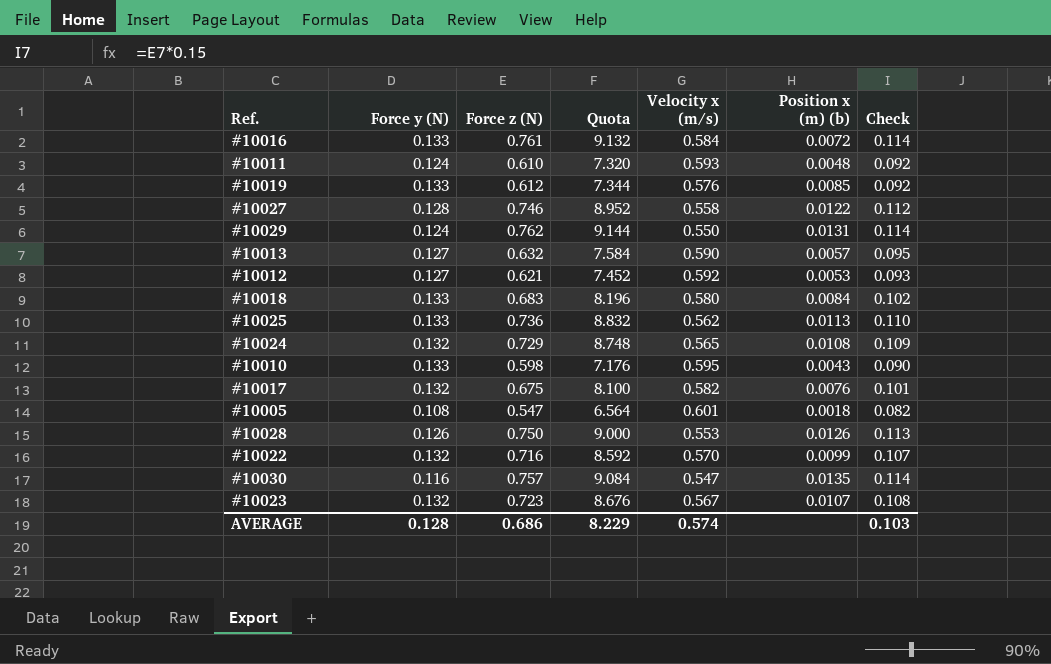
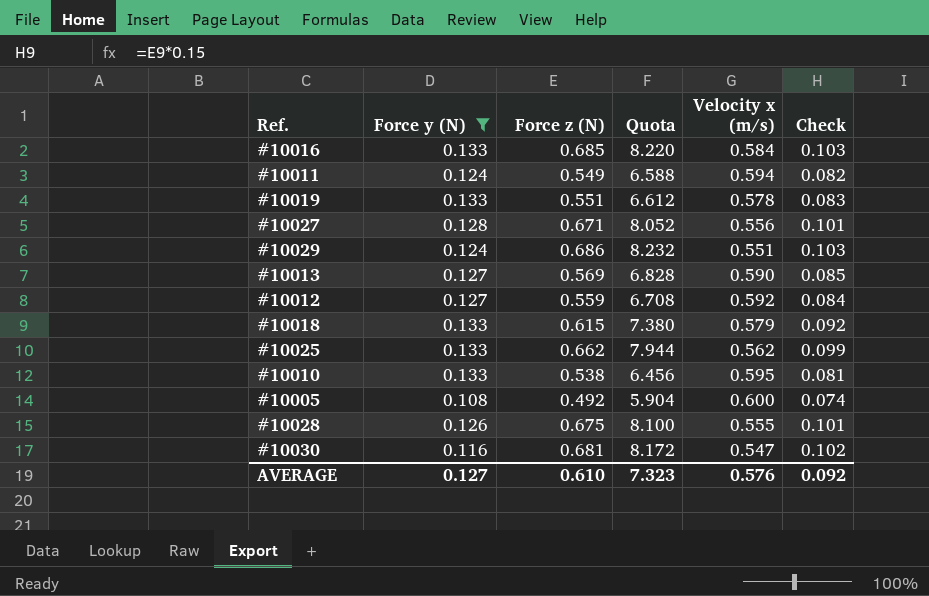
filter: none -> Force y (N) != 0.132
column Position x (m) (b) | position: 6 -> none
#10016 | Force z (N): 0.761 -> 0.685
#10016 | Quota: 9.132 -> 8.220
#10016 | Check: 0.114 -> 0.103
#10011 | Force z (N): 0.610 -> 0.549
#10011 | Quota: 7.320 -> 6.588
#10011 | Velocity x (m/s): 0.593 -> 0.594
#10011 | Check: 0.092 -> 0.082
#10019 | Force z (N): 0.612 -> 0.551
#10019 | Quota: 7.344 -> 6.612
#10019 | Velocity x (m/s): 0.576 -> 0.578
#10019 | Check: 0.092 -> 0.083
#10027 | Force z (N): 0.746 -> 0.671
#10027 | Quota: 8.952 -> 8.052
#10027 | Velocity x (m/s): 0.558 -> 0.556
#10027 | Check: 0.112 -> 0.101
#10029 | Force z (N): 0.762 -> 0.686
#10029 | Quota: 9.144 -> 8.232
#10029 | Velocity x (m/s): 0.550 -> 0.551
#10029 | Check: 0.114 -> 0.103
#10013 | Force z (N): 0.632 -> 0.569
#10013 | Quota: 7.584 -> 6.828
#10013 | Check: 0.095 -> 0.085
#10012 | Force z (N): 0.621 -> 0.559
#10012 | Quota: 7.452 -> 6.708
#10012 | Check: 0.093 -> 0.084
#10018 | Force z (N): 0.683 -> 0.615
#10018 | Quota: 8.196 -> 7.380
#10018 | Velocity x (m/s): 0.580 -> 0.579
#10018 | Check: 0.102 -> 0.092
#10025 | Force z (N): 0.736 -> 0.662
#10025 | Quota: 8.832 -> 7.944
#10025 | Check: 0.110 -> 0.099
#10010 | Force z (N): 0.598 -> 0.538
#10010 | Quota: 7.176 -> 6.456
#10010 | Check: 0.090 -> 0.081
#10005 | Force z (N): 0.547 -> 0.492
#10005 | Quota: 6.564 -> 5.904
#10005 | Velocity x (m/s): 0.601 -> 0.600
#10005 | Check: 0.082 -> 0.074
#10028 | Force z (N): 0.750 -> 0.675
#10028 | Quota: 9.000 -> 8.100
#10028 | Velocity x (m/s): 0.553 -> 0.555
#10028 | Check: 0.113 -> 0.101
#10030 | Force z (N): 0.757 -> 0.681
#10030 | Quota: 9.084 -> 8.172
#10030 | Check: 0.114 -> 0.102
AVERAGE | Force y (N): 0.128 -> 0.127
AVERAGE | Force z (N): 0.686 -> 0.610
AVERAGE | Quota: 8.229 -> 7.323
AVERAGE | Velocity x (m/s): 0.574 -> 0.576
AVERAGE | Check: 0.103 -> 0.092

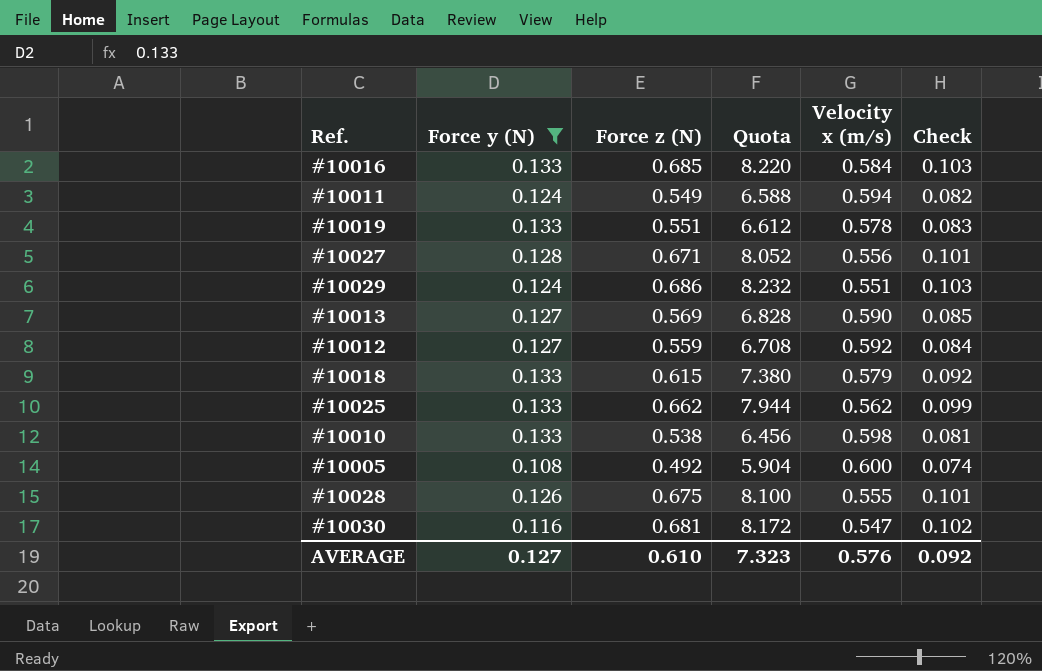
#10010 | Velocity x (m/s): 0.595 -> 0.598

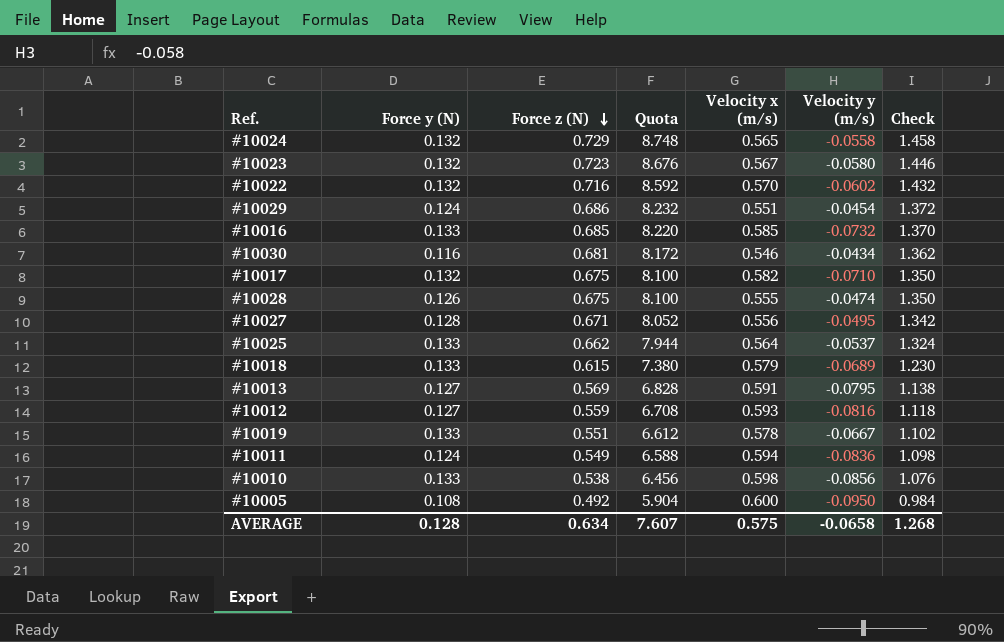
filter: Force y (N) != 0.132 -> none
row order: none -> Force z (N) descending
column Velocity y (m/s) | position: none -> 6
column Check | formula: [Force z (N)] * 0.15 -> [Force z (N)] * 2
#10016 | Velocity x (m/s): 0.584 -> 0.585
#10030 | Velocity x (m/s): 0.547 -> 0.546
#10025 | Velocity x (m/s): 0.562 -> 0.564
#10013 | Velocity x (m/s): 0.590 -> 0.591
#10012 | Velocity x (m/s): 0.592 -> 0.593
AVERAGE | Force y (N): 0.127 -> 0.128
AVERAGE | Force z (N): 0.610 -> 0.634
AVERAGE | Quota: 7.323 -> 7.607
AVERAGE | Velocity x (m/s): 0.576 -> 0.575
AVERAGE | Check: 0.092 -> 1.268

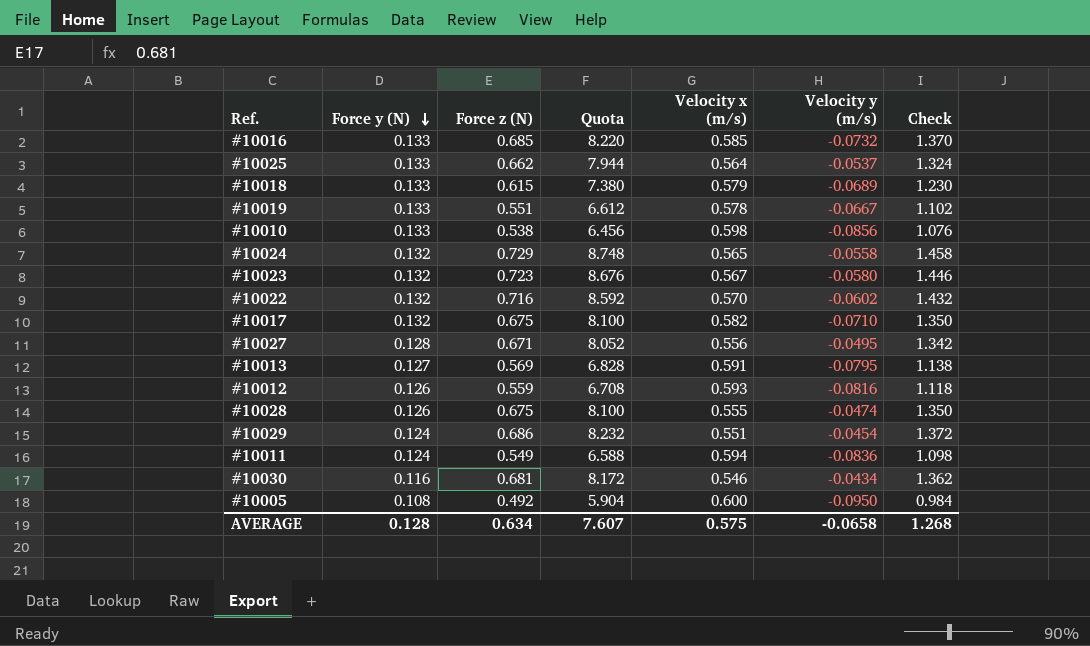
row order: Force z (N) descending -> Force y (N) descending
#10012 | Force y (N): 0.127 -> 0.126

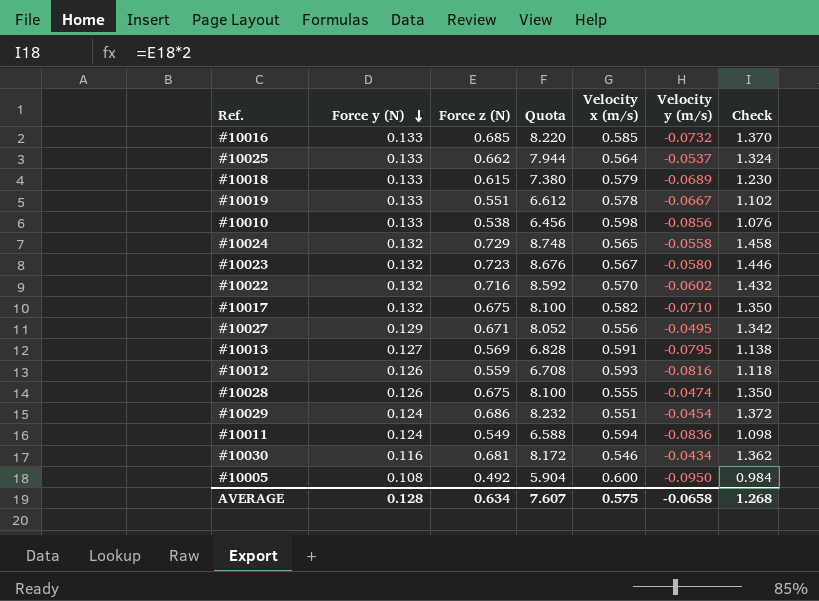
#10027 | Force y (N): 0.128 -> 0.129

